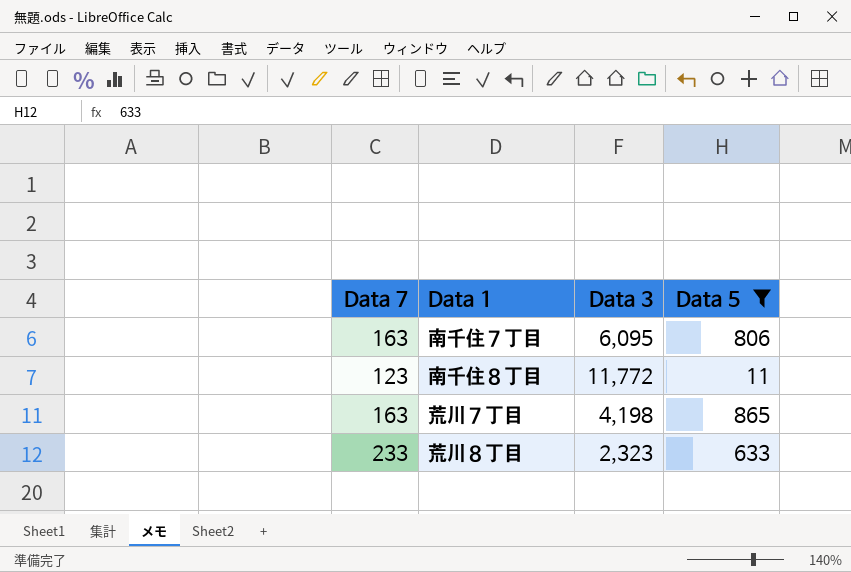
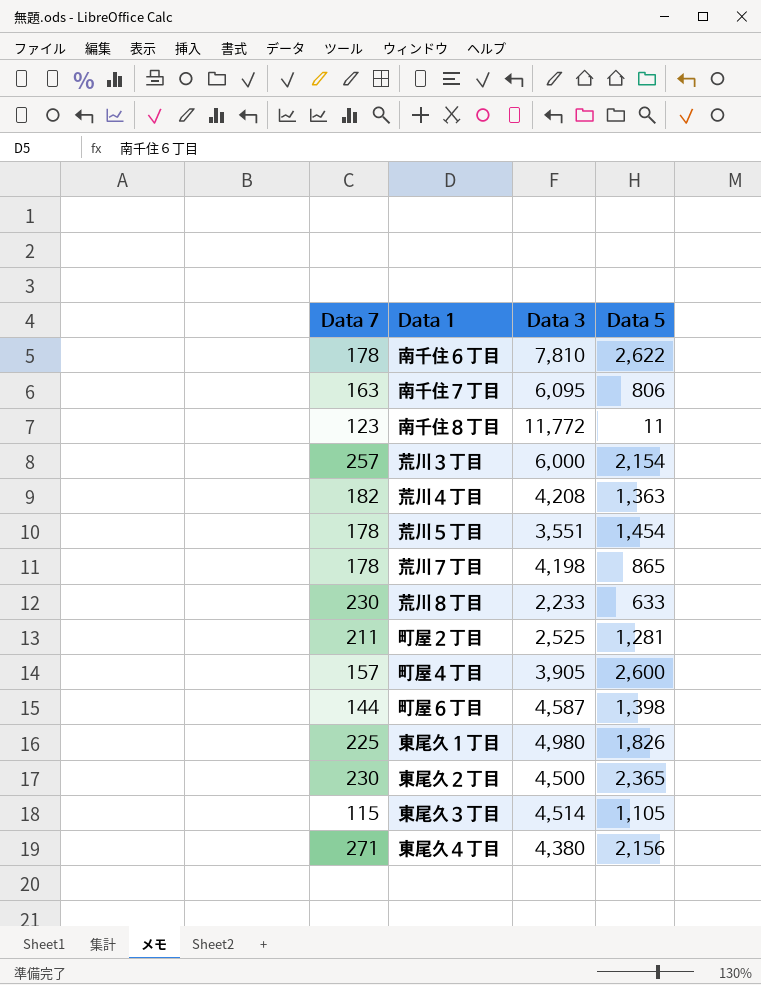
filter: Data 5 <= 865 -> none
荒川７丁目 | Data 7: 163 -> 178
荒川８丁目 | Data 7: 233 -> 230
荒川８丁目 | Data 3: 2,323 -> 2,233

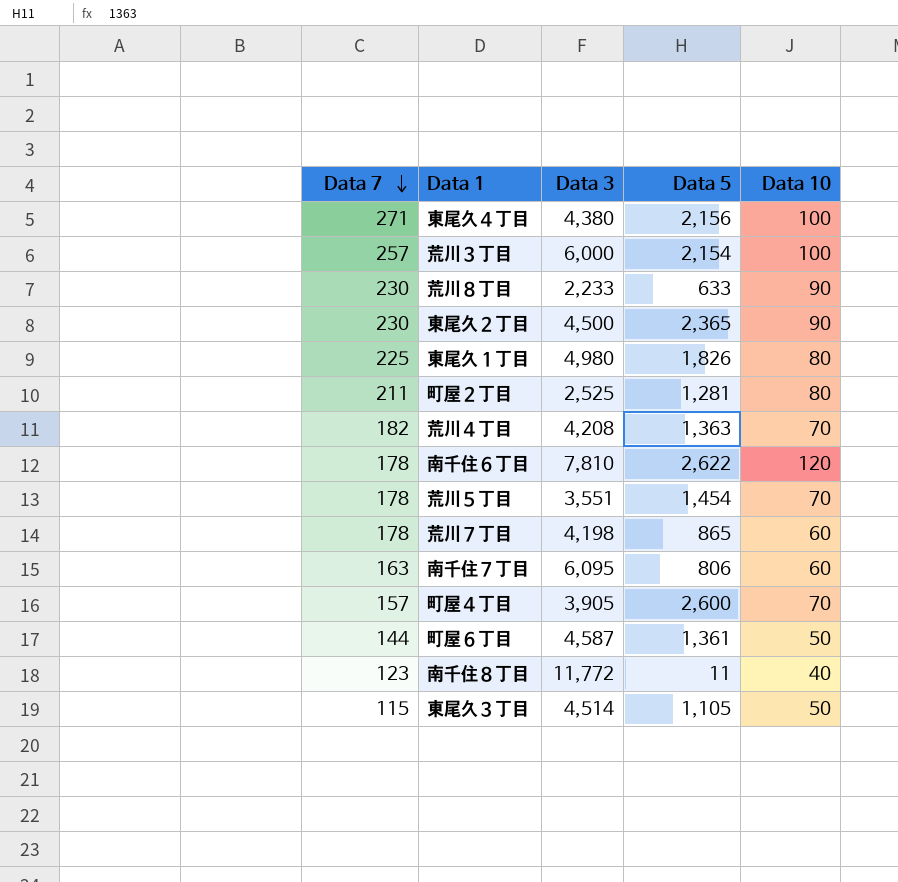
row order: none -> Data 7 descending
column Data 10 | position: none -> 5
町屋６丁目 | Data 5: 1,398 -> 1,361

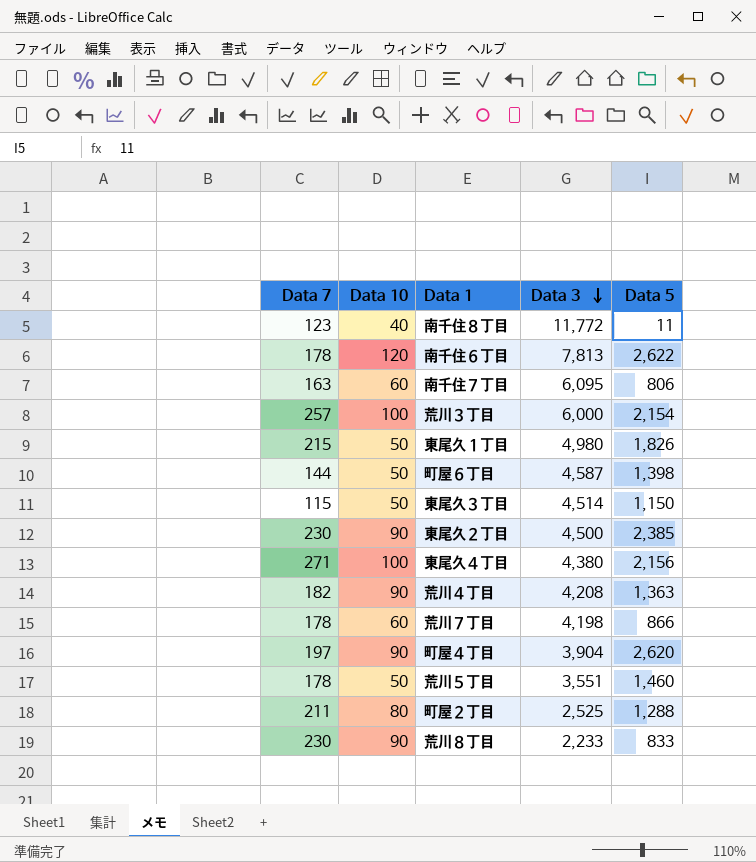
row order: Data 7 descending -> Data 3 descending
column Data 10 | position: 5 -> 2
南千住６丁目 | Data 3: 7,810 -> 7,813
東尾久１丁目 | Data 7: 225 -> 215
東尾久１丁目 | Data 10: 80 -> 50
町屋６丁目 | Data 5: 1,361 -> 1,398
東尾久３丁目 | Data 5: 1,105 -> 1,150
東尾久２丁目 | Data 5: 2,365 -> 2,385
荒川４丁目 | Data 10: 70 -> 90
荒川７丁目 | Data 5: 865 -> 866
町屋４丁目 | Data 7: 157 -> 197
町屋４丁目 | Data 10: 70 -> 90
町屋４丁目 | Data 3: 3,905 -> 3,904
町屋４丁目 | Data 5: 2,600 -> 2,620
荒川５丁目 | Data 10: 70 -> 50
荒川５丁目 | Data 5: 1,454 -> 1,460
町屋２丁目 | Data 5: 1,281 -> 1,288
荒川８丁目 | Data 5: 633 -> 833

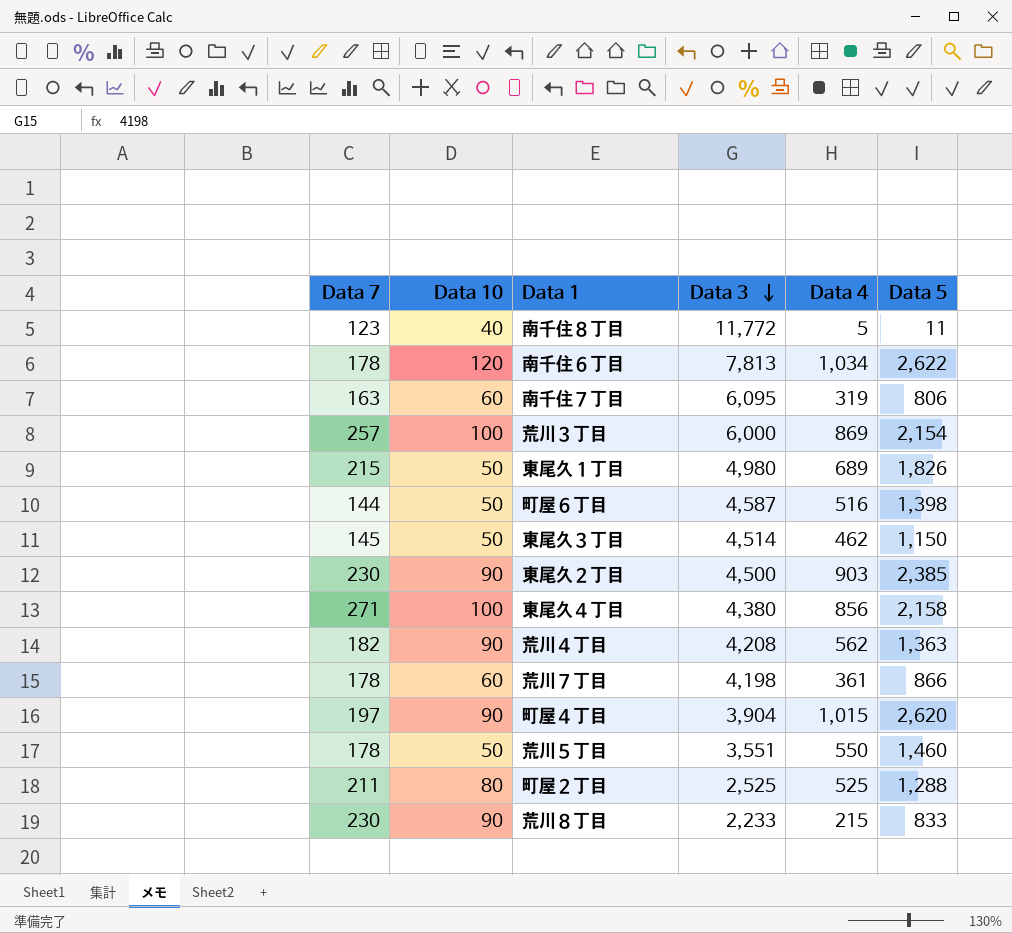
column Data 4 | position: none -> 5
東尾久３丁目 | Data 7: 115 -> 145
東尾久４丁目 | Data 5: 2,156 -> 2,158

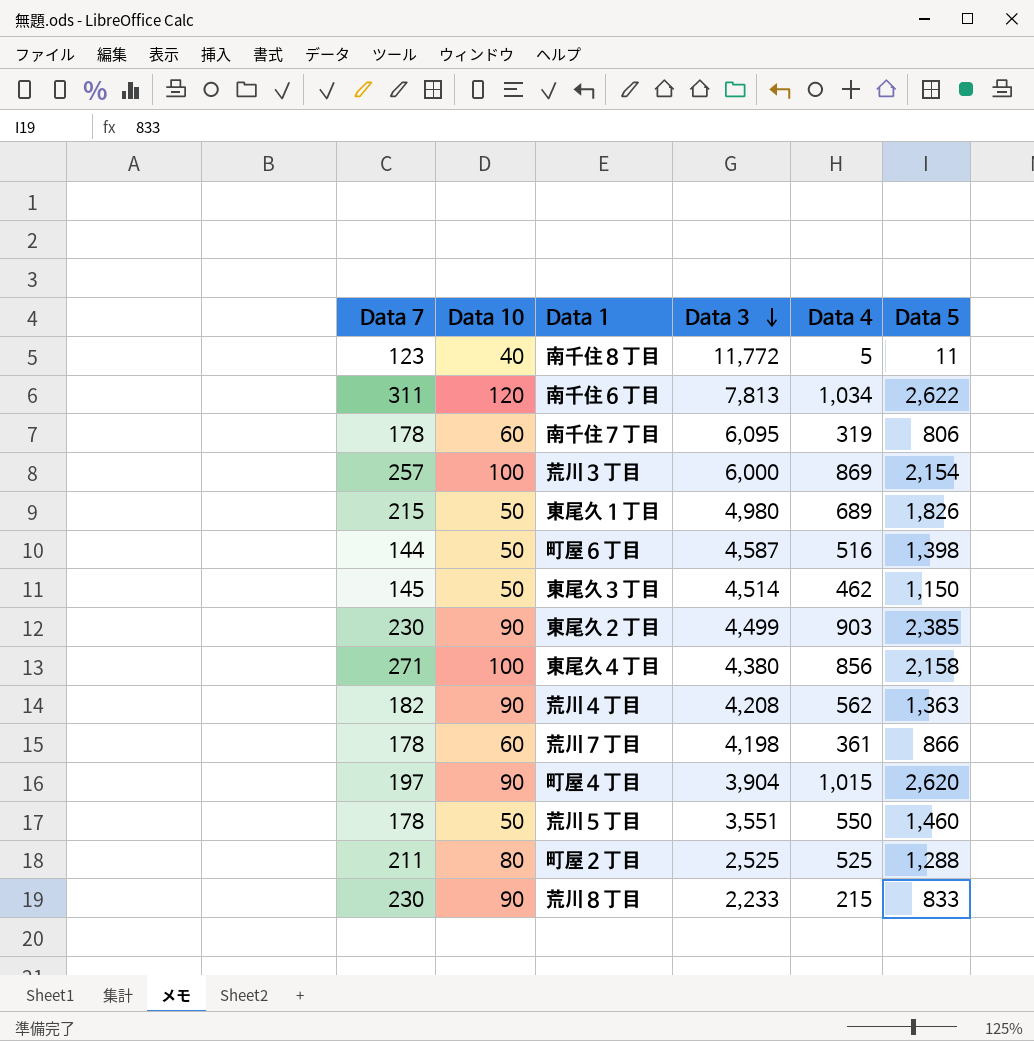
南千住６丁目 | Data 7: 178 -> 311
南千住７丁目 | Data 7: 163 -> 178
東尾久２丁目 | Data 3: 4,500 -> 4,499

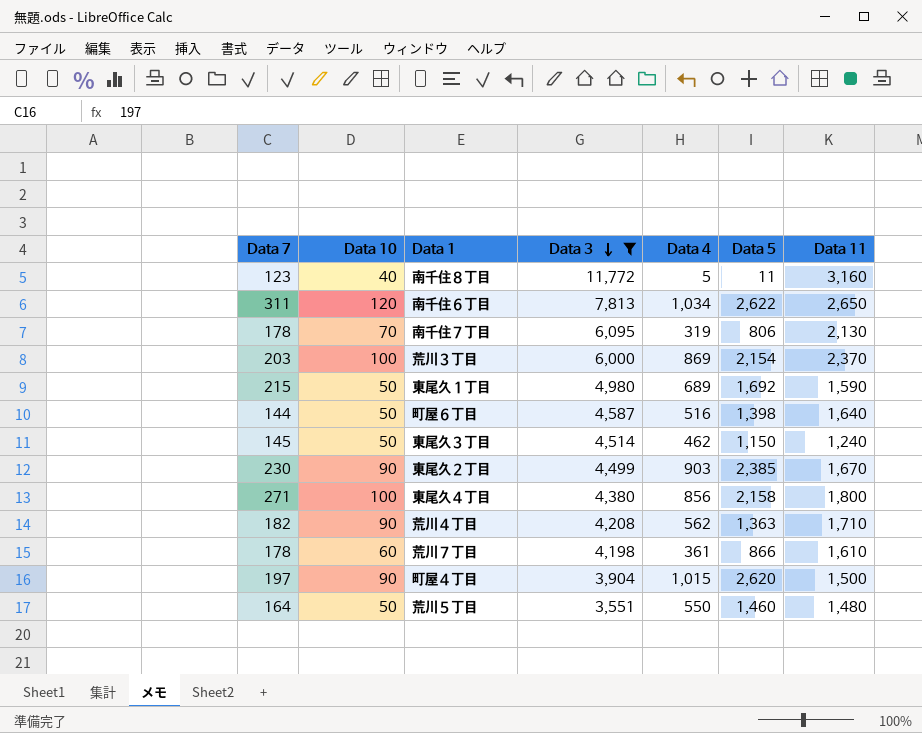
filter: none -> Data 3 >= 3,551
column Data 11 | position: none -> 7
南千住７丁目 | Data 10: 60 -> 70
荒川３丁目 | Data 7: 257 -> 203
東尾久１丁目 | Data 5: 1,826 -> 1,692
荒川５丁目 | Data 7: 178 -> 164

